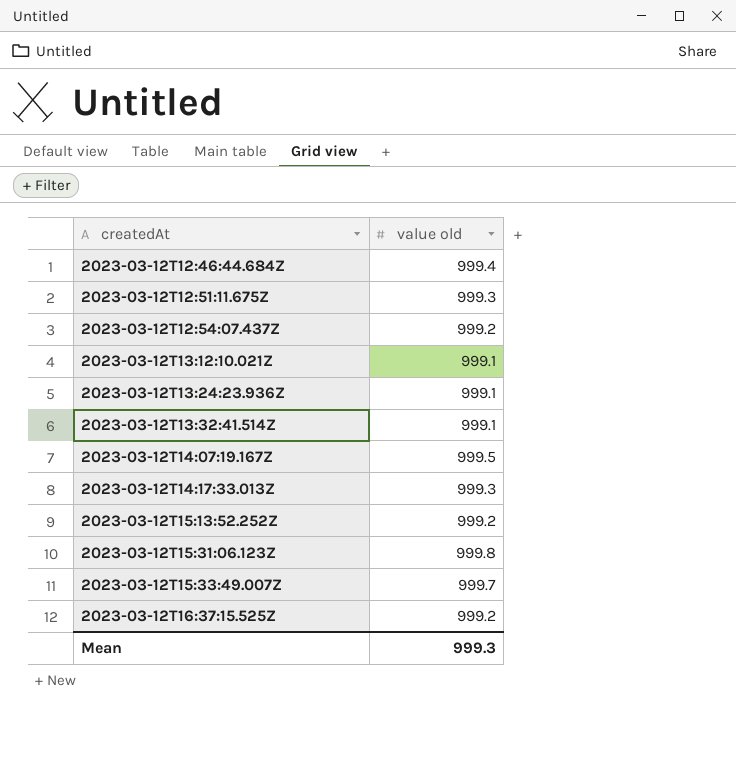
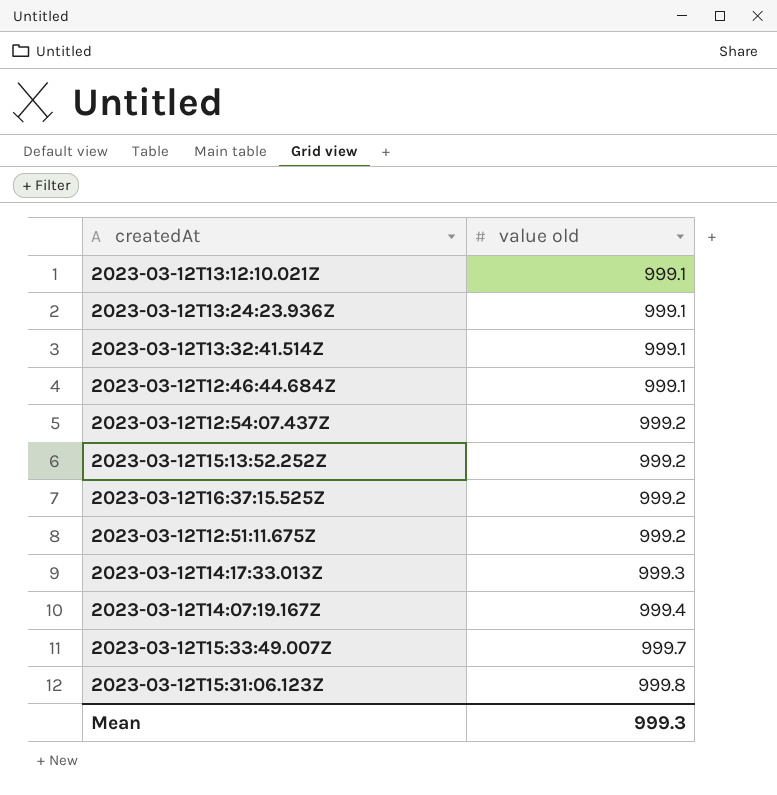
row order: createdAt ascending -> value old ascending
2023-03-12T12:46:44.684Z | value old: 999.4 -> 999.1
2023-03-12T12:51:11.675Z | value old: 999.3 -> 999.2
2023-03-12T14:07:19.167Z | value old: 999.5 -> 999.4

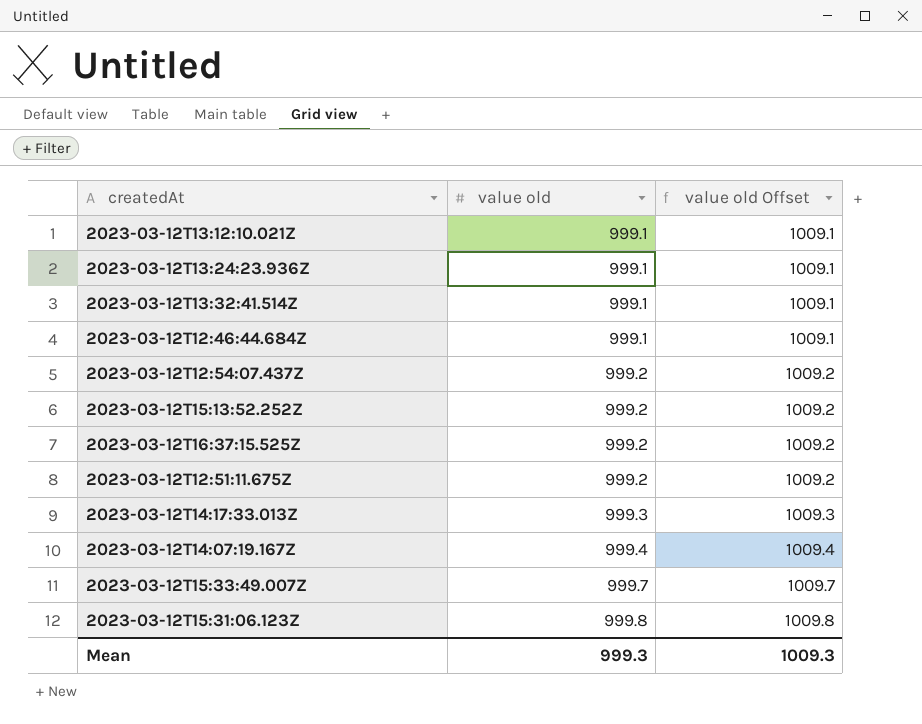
column value old Offset | formula: none -> [value old] + 10

